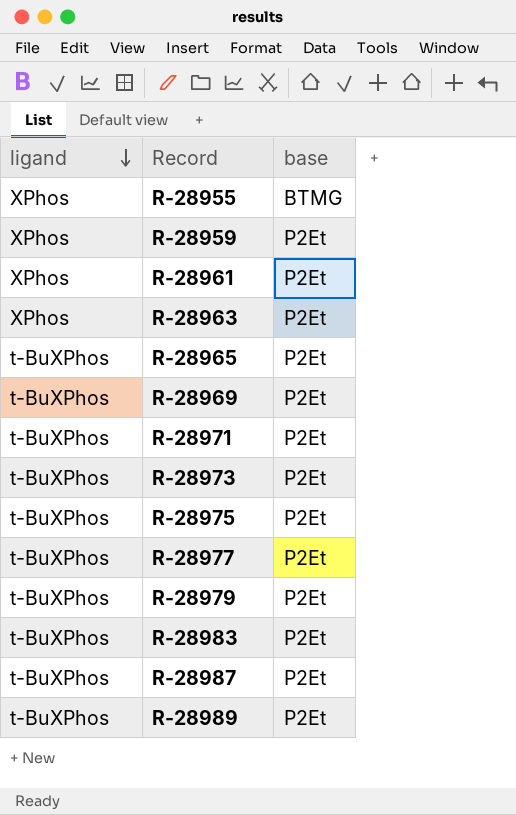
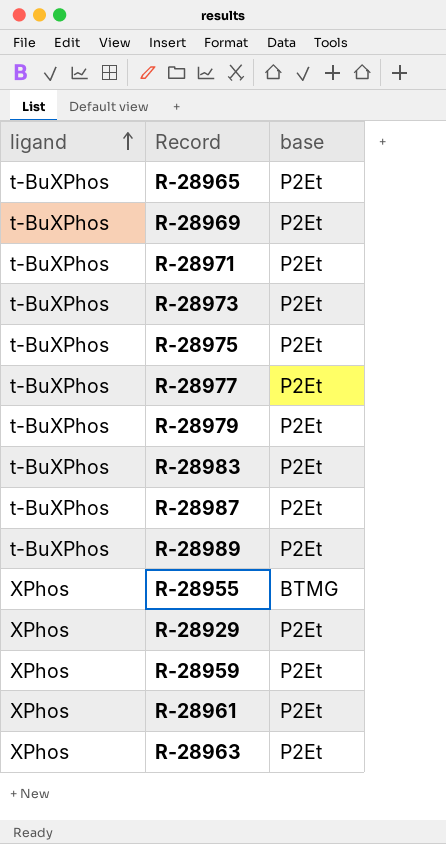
row order: ligand descending -> ligand ascending
row R-28929: none -> XPhos | P2Et

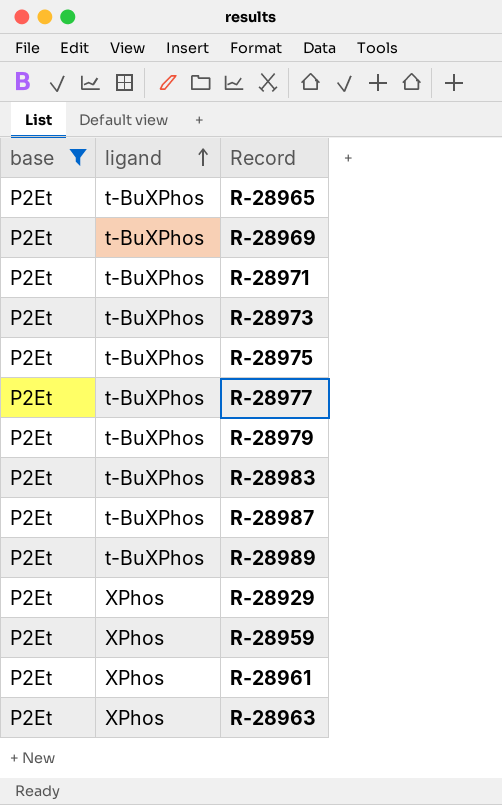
filter: none -> base = P2Et
column base | position: 3 -> 1

